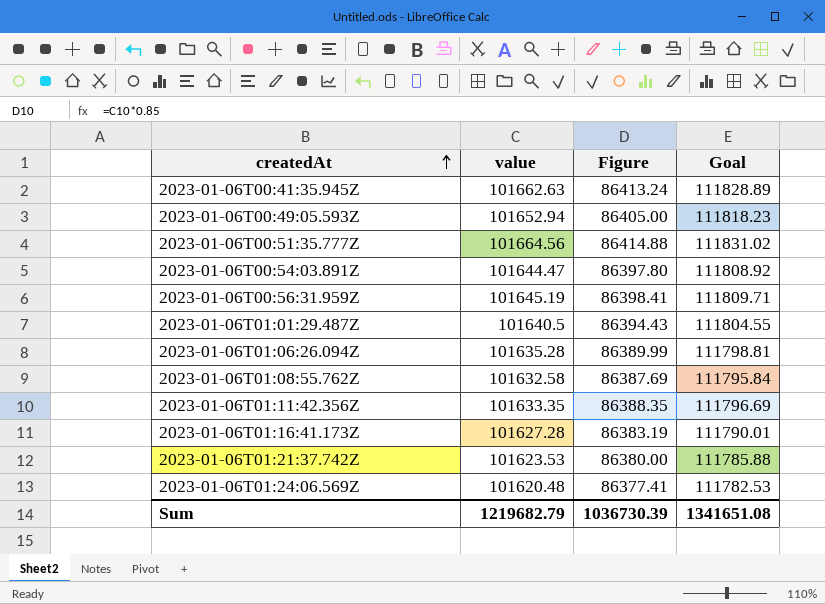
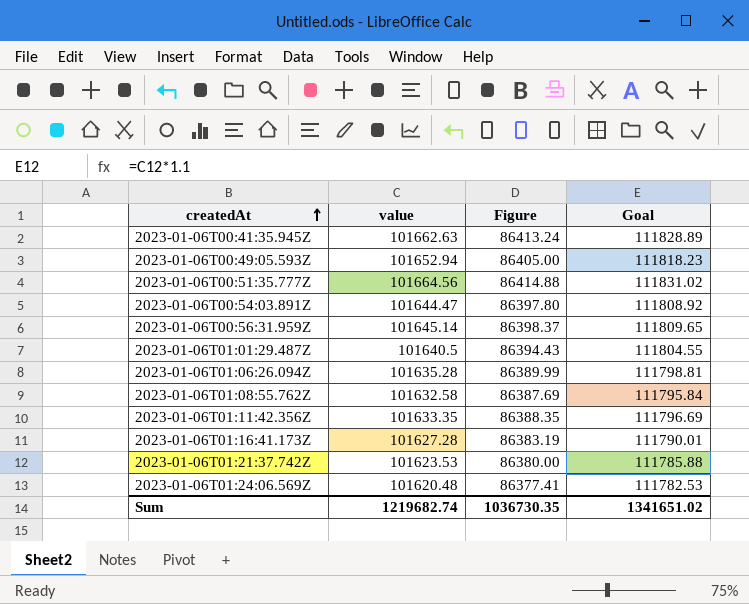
2023-01-06T00:56:31.959Z | value: 101645.19 -> 101645.14
2023-01-06T00:56:31.959Z | Figure: 86398.41 -> 86398.37
2023-01-06T00:56:31.959Z | Goal: 111809.71 -> 111809.65
Sum | value: 1219682.79 -> 1219682.74
Sum | Figure: 1036730.39 -> 1036730.35
Sum | Goal: 1341651.08 -> 1341651.02

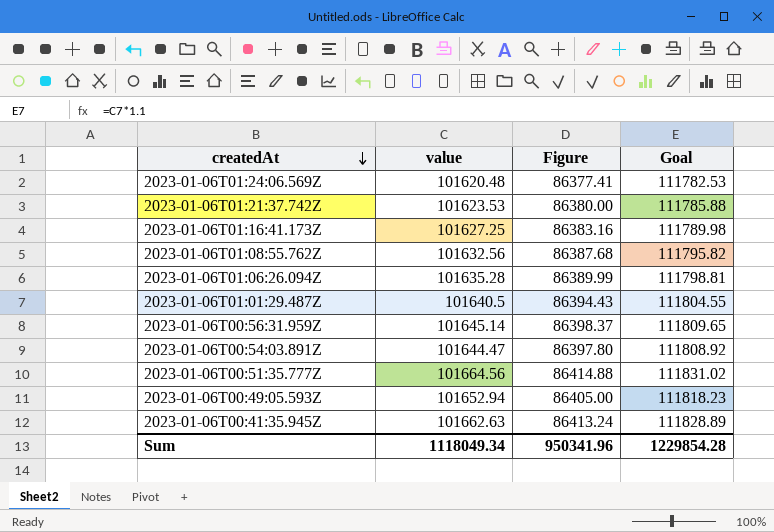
row order: createdAt ascending -> createdAt descending
row 2023-01-06T01:11:42.356Z: 101633.35 | 86388.35 | 111796.69 -> none
2023-01-06T01:16:41.173Z | value: 101627.28 -> 101627.25
2023-01-06T01:16:41.173Z | Figure: 86383.19 -> 86383.16
2023-01-06T01:16:41.173Z | Goal: 111790.01 -> 111789.98
2023-01-06T01:08:55.762Z | value: 101632.58 -> 101632.56
2023-01-06T01:08:55.762Z | Figure: 86387.69 -> 86387.68
2023-01-06T01:08:55.762Z | Goal: 111795.84 -> 111795.82
Sum | value: 1219682.74 -> 1118049.34
Sum | Figure: 1036730.35 -> 950341.96
Sum | Goal: 1341651.02 -> 1229854.28

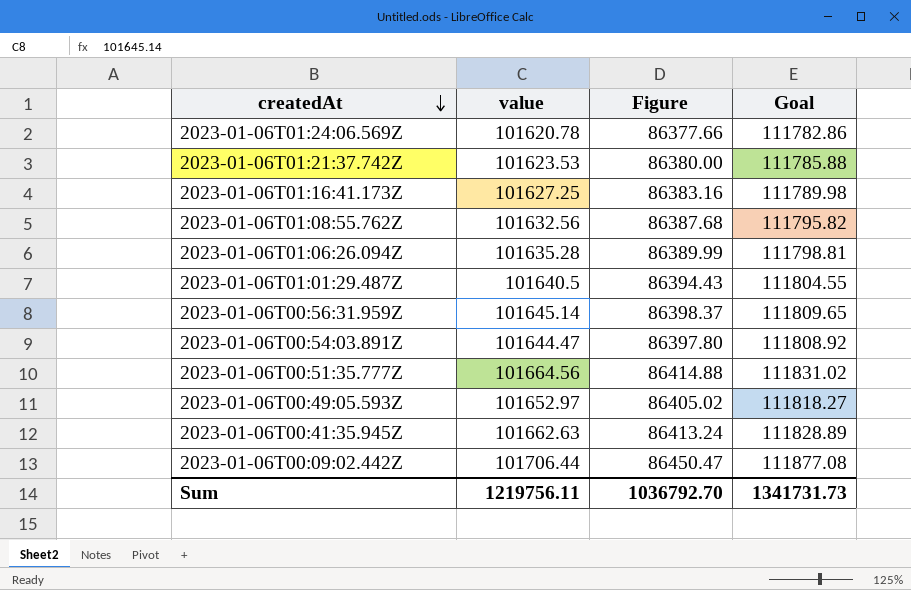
2023-01-06T01:24:06.569Z | value: 101620.48 -> 101620.78
2023-01-06T01:24:06.569Z | Figure: 86377.41 -> 86377.66
2023-01-06T01:24:06.569Z | Goal: 111782.53 -> 111782.86
2023-01-06T00:49:05.593Z | value: 101652.94 -> 101652.97
2023-01-06T00:49:05.593Z | Figure: 86405.00 -> 86405.02
2023-01-06T00:49:05.593Z | Goal: 111818.23 -> 111818.27
row 2023-01-06T00:09:02.442Z: none -> 101706.44 | 86450.47 | 111877.08
Sum | value: 1118049.34 -> 1219756.11
Sum | Figure: 950341.96 -> 1036792.70
Sum | Goal: 1229854.28 -> 1341731.73

